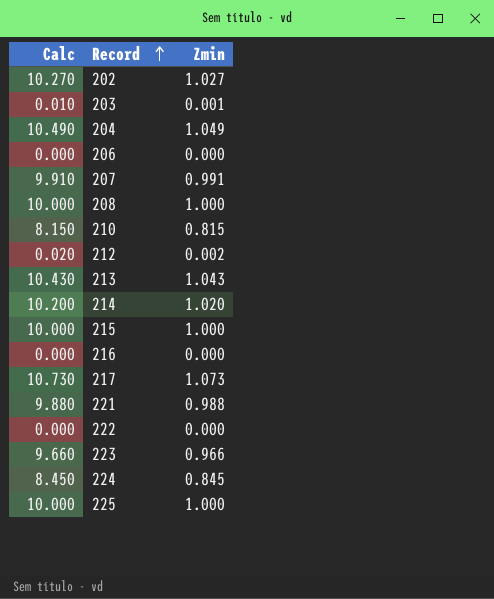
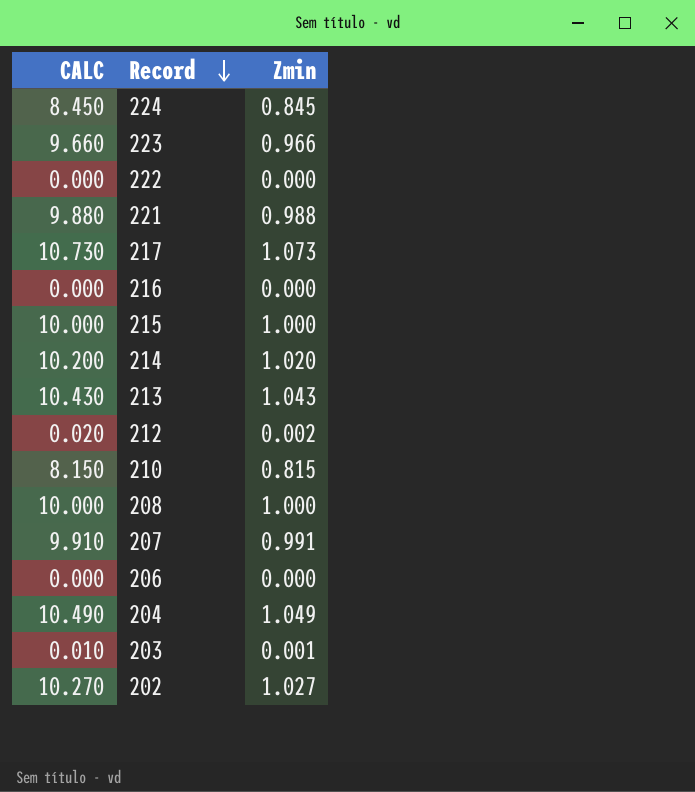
row order: Record ascending -> Record descending
column name: Calc -> CALC
row 225: 10.000 | 1.000 -> none

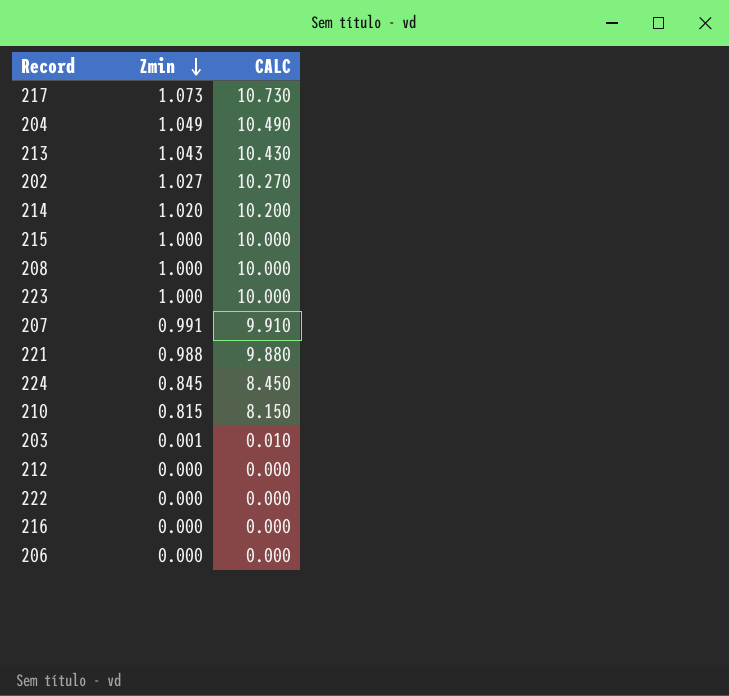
row order: Record descending -> Zmin descending
column CALC | position: 1 -> 3
223 | Zmin: 0.966 -> 1.000
223 | CALC: 9.660 -> 10.000
212 | Zmin: 0.002 -> 0.000
212 | CALC: 0.020 -> 0.000

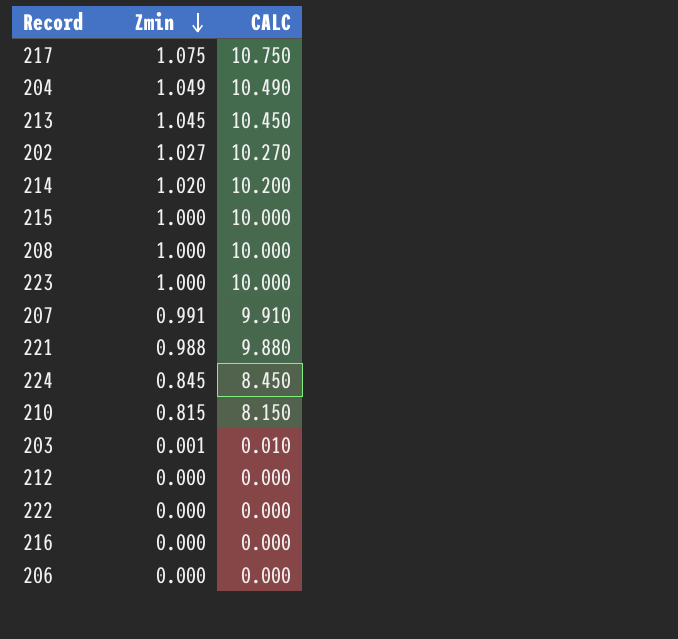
217 | Zmin: 1.073 -> 1.075
217 | CALC: 10.730 -> 10.750
213 | Zmin: 1.043 -> 1.045
213 | CALC: 10.430 -> 10.450

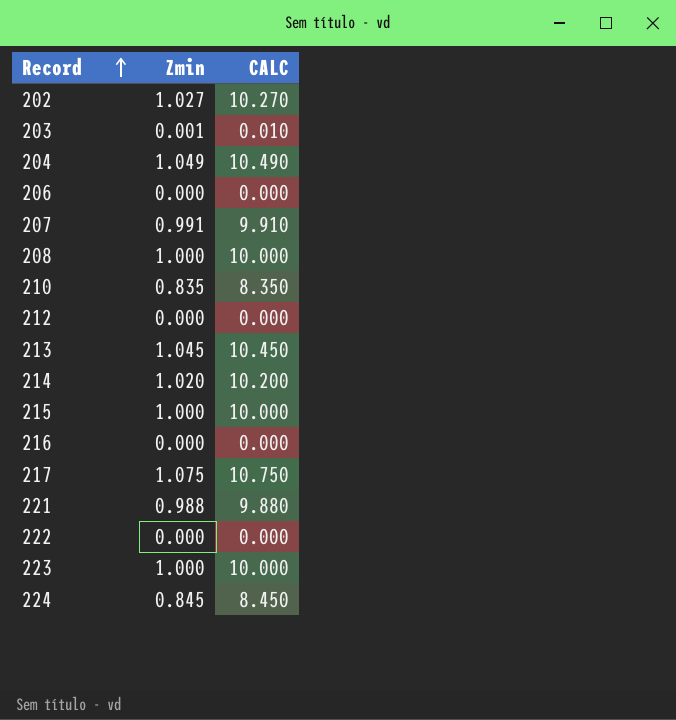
row order: Zmin descending -> Record ascending
210 | Zmin: 0.815 -> 0.835
210 | CALC: 8.150 -> 8.350

